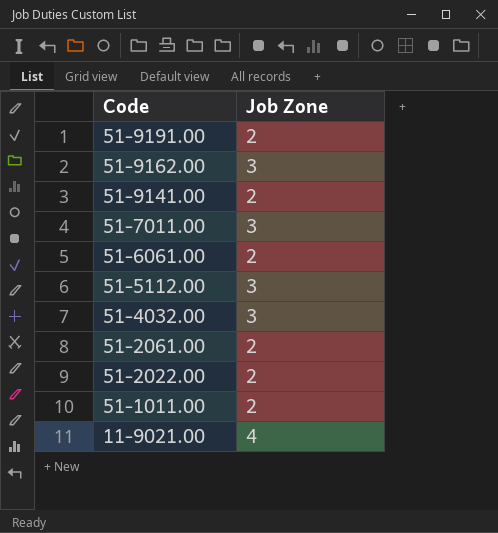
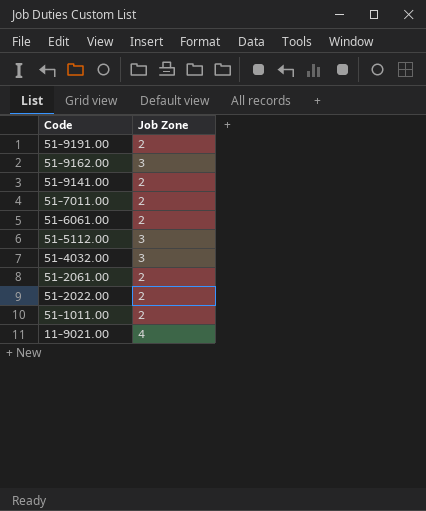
51-7011.00 | Job Zone: 3 -> 2

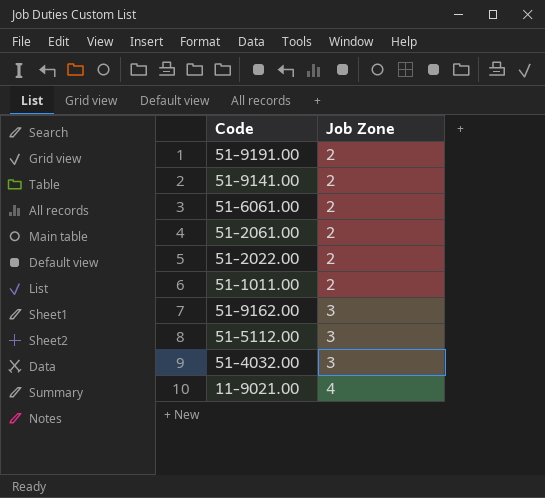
row order: Code descending -> Job Zone ascending
row 51-7011.00: 2 -> none

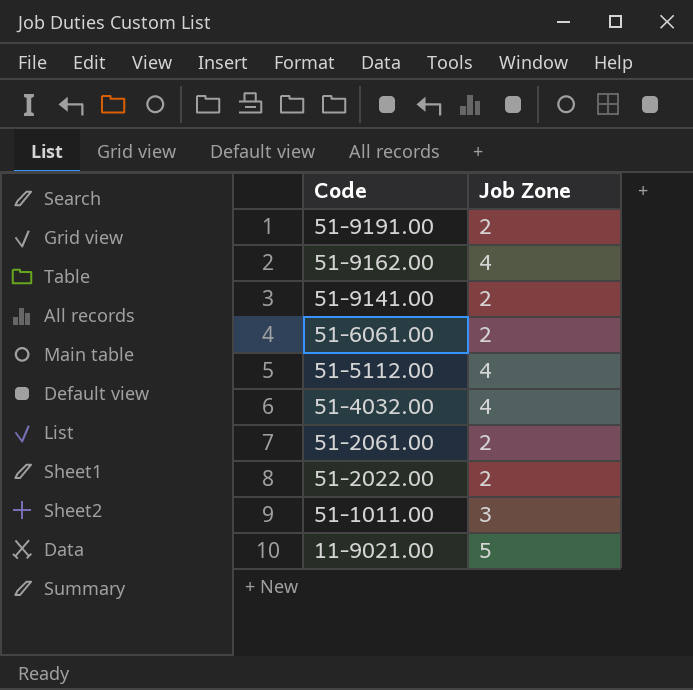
row order: Job Zone ascending -> Code descending
51-9162.00 | Job Zone: 3 -> 4
51-5112.00 | Job Zone: 3 -> 4
51-4032.00 | Job Zone: 3 -> 4
51-1011.00 | Job Zone: 2 -> 3
11-9021.00 | Job Zone: 4 -> 5

